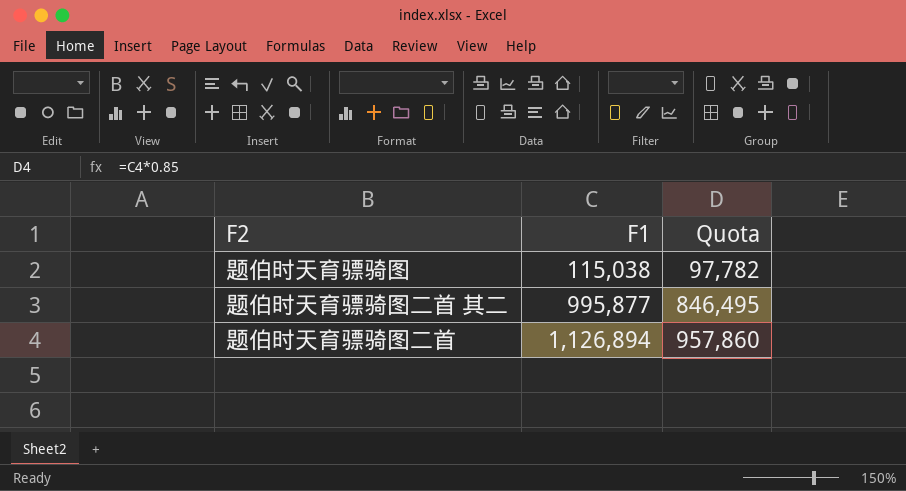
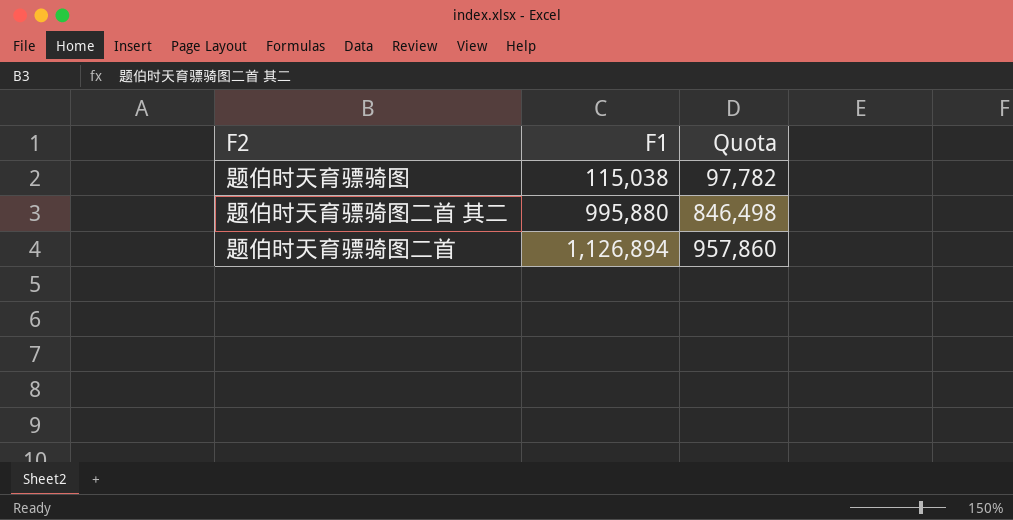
题伯时天育骠骑图二首 其二 | F1: 995,877 -> 995,880
题伯时天育骠骑图二首 其二 | Quota: 846,495 -> 846,498

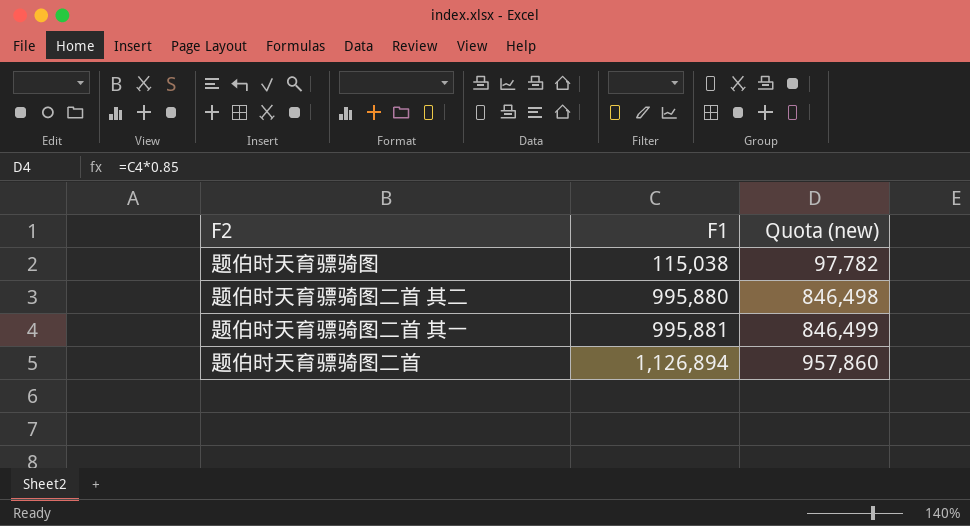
column name: Quota -> Quota (new)
row 题伯时天育骠骑图二首 其一: none -> 995,881 | 846,499

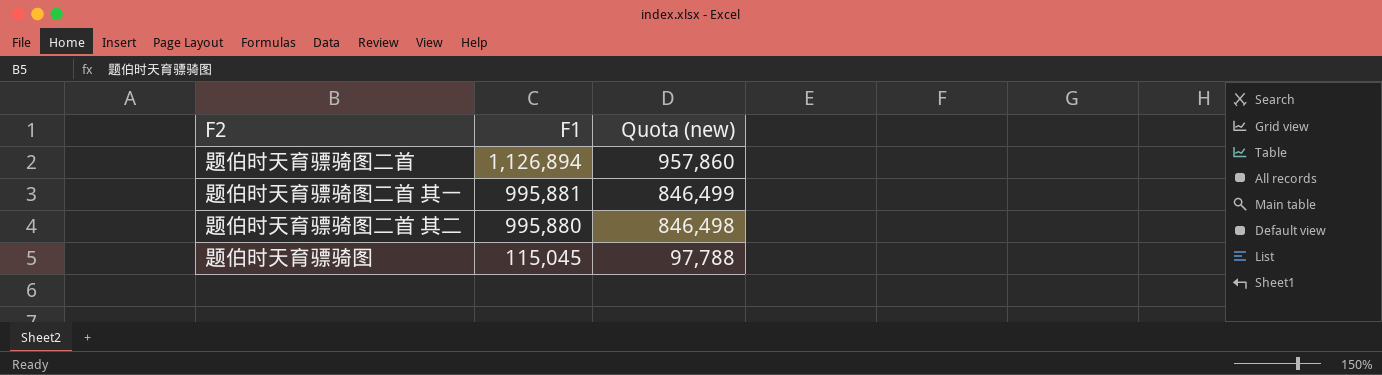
row order: F1 ascending -> F1 descending
题伯时天育骠骑图 | F1: 115,038 -> 115,045
题伯时天育骠骑图 | Quota (new): 97,782 -> 97,788

